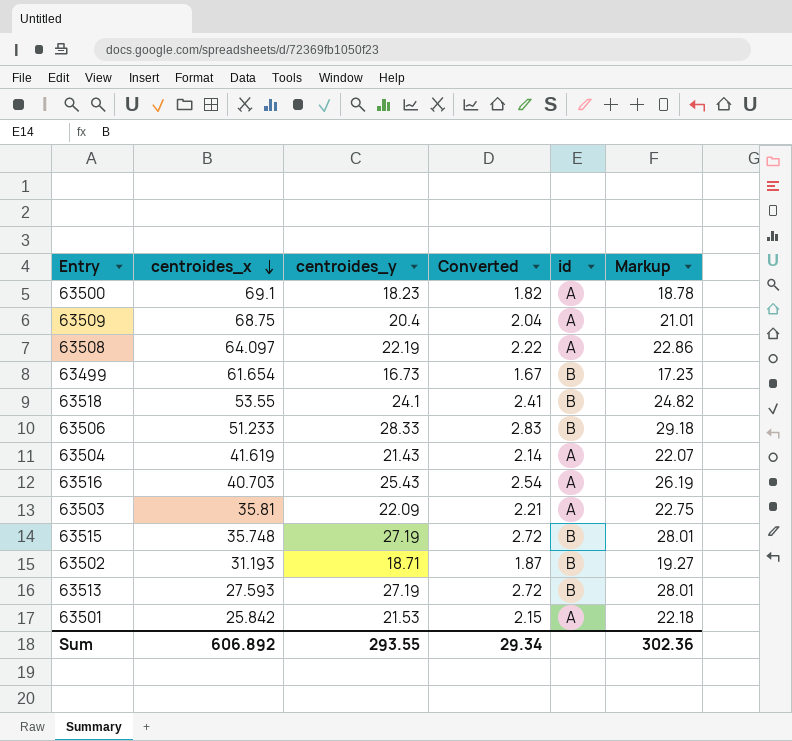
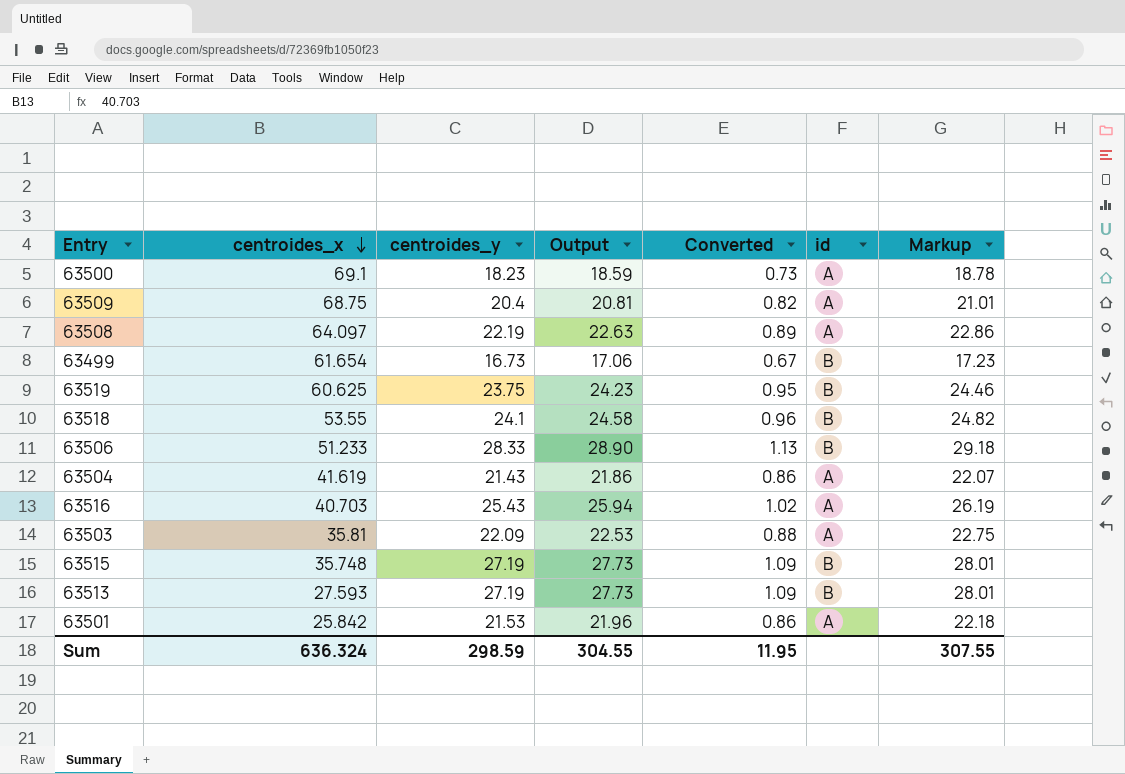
column Output | formula: none -> [centroides_y] * 1.02
column Converted | formula: [centroides_y] * 0.1 -> [centroides_y] * 0.04
row 63502: 31.193 | 18.71 | 1.87 | B | 19.27 -> none
row 63519: none -> 60.625 | 23.75 | 24.23 | 0.95 | B | 24.46
Sum | centroides_x: 606.892 -> 636.324
Sum | centroides_y: 293.55 -> 298.59
Sum | Converted: 29.34 -> 11.95
Sum | Markup: 302.36 -> 307.55

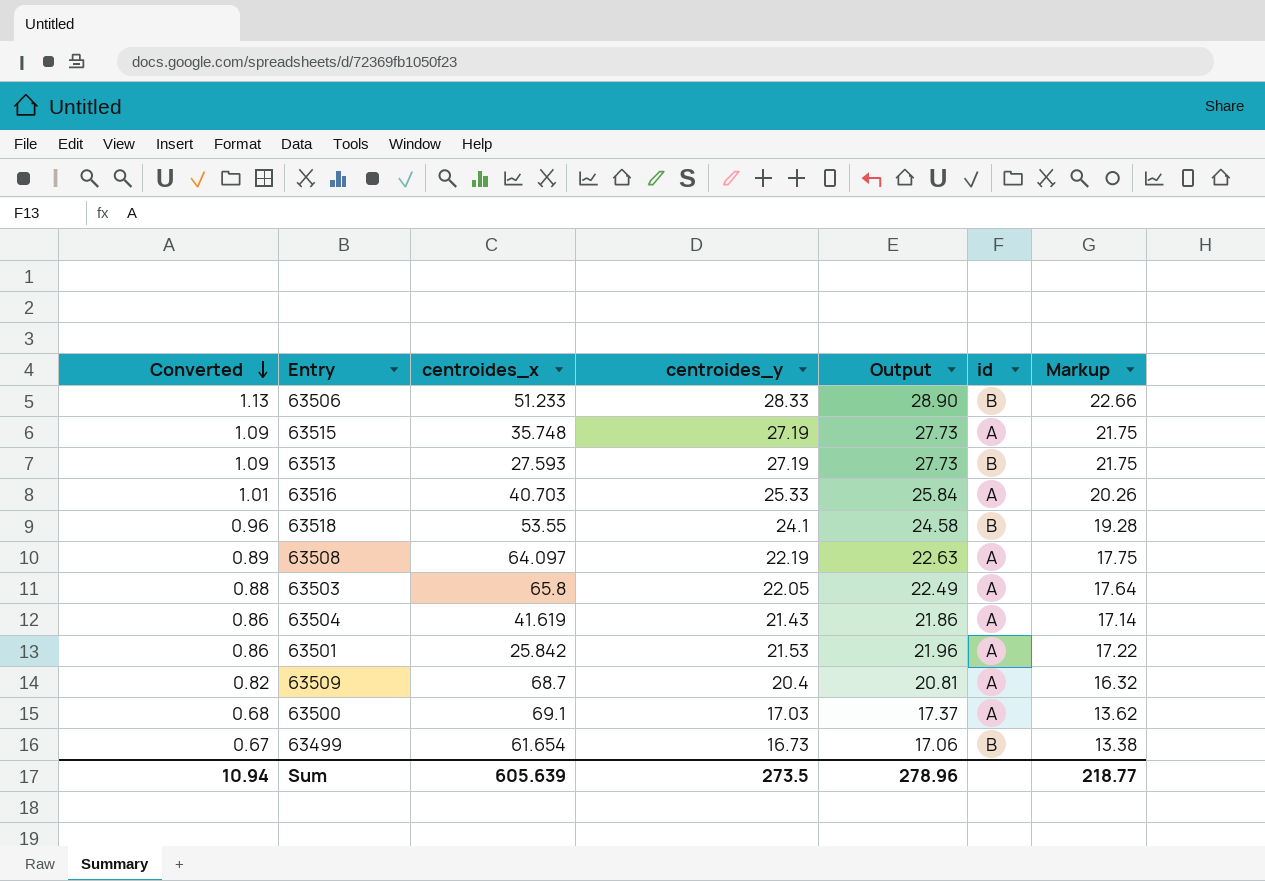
row order: centroides_x descending -> Converted descending
column Converted | position: 5 -> 1
column Markup | formula: [centroides_y] * 1.03 -> [centroides_y] * 0.8
row 63519: 60.625 | 23.75 | 24.23 | 0.95 | B | 24.46 -> none
63515 | id: B -> A
63516 | Converted: 1.02 -> 1.01
63516 | centroides_y: 25.43 -> 25.33
63516 | Output: 25.94 -> 25.84
63503 | centroides_x: 35.81 -> 65.8
63503 | centroides_y: 22.09 -> 22.05
63503 | Output: 22.53 -> 22.49
63509 | centroides_x: 68.75 -> 68.7
63500 | Converted: 0.73 -> 0.68
63500 | centroides_y: 18.23 -> 17.03
63500 | Output: 18.59 -> 17.37
Sum | Converted: 11.95 -> 10.94
Sum | centroides_x: 636.324 -> 605.639
Sum | centroides_y: 298.59 -> 273.5
Sum | Output: 304.55 -> 278.96
Sum | Markup: 307.55 -> 218.77

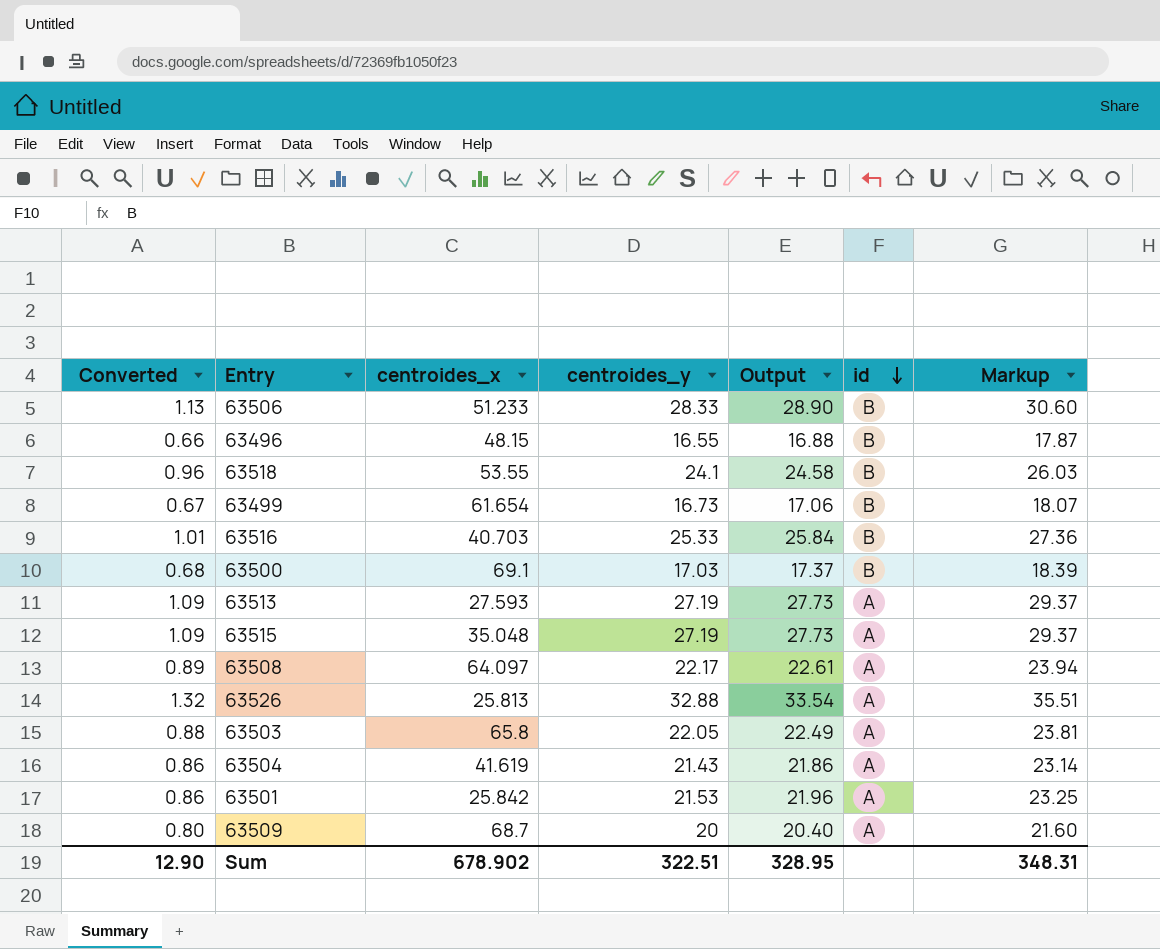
row order: Converted descending -> id descending
column Markup | formula: [centroides_y] * 0.8 -> [centroides_y] * 1.08
row 63496: none -> 0.66 | 48.15 | 16.55 | 16.88 | B | 17.87
63516 | id: A -> B
63500 | id: A -> B
63513 | id: B -> A
63515 | centroides_x: 35.748 -> 35.048
63508 | centroides_y: 22.19 -> 22.17
63508 | Output: 22.63 -> 22.61
row 63526: none -> 1.32 | 25.813 | 32.88 | 33.54 | A | 35.51
63509 | Converted: 0.82 -> 0.80
63509 | centroides_y: 20.4 -> 20
63509 | Output: 20.81 -> 20.40
Sum | Converted: 10.94 -> 12.90
Sum | centroides_x: 605.639 -> 678.902
Sum | centroides_y: 273.5 -> 322.51
Sum | Output: 278.96 -> 328.95
Sum | Markup: 218.77 -> 348.31

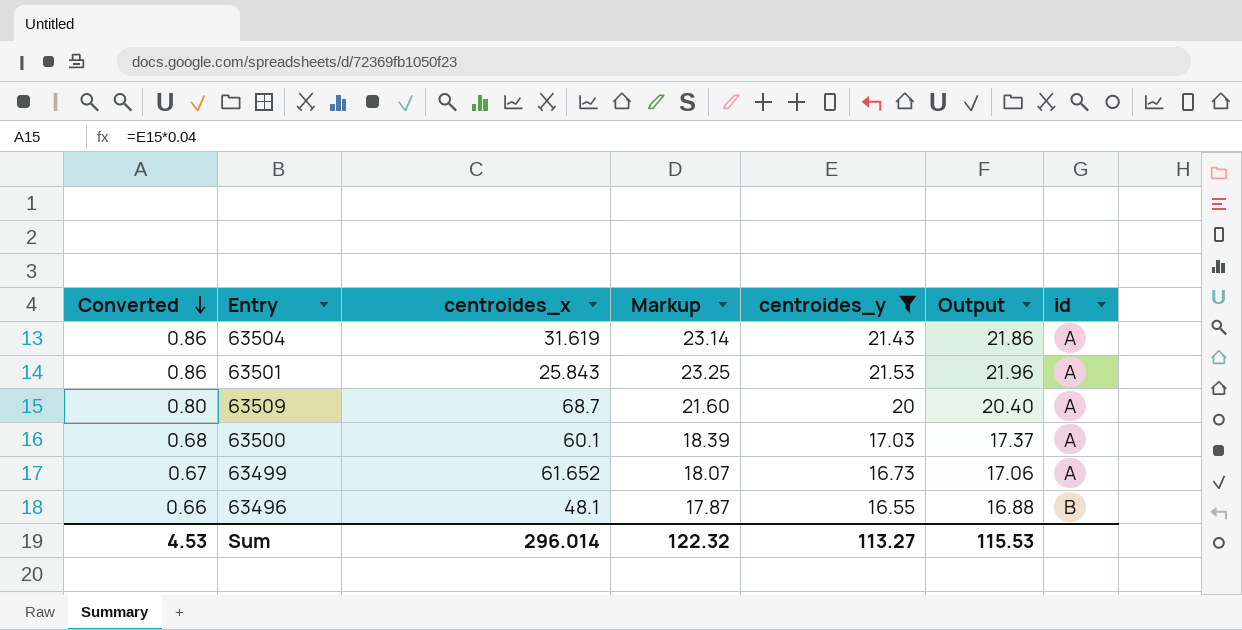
filter: none -> centroides_y <= 21.53
row order: id descending -> Converted descending
column Markup | position: 7 -> 4
63504 | centroides_x: 41.619 -> 31.619
63501 | centroides_x: 25.842 -> 25.843
63500 | centroides_x: 69.1 -> 60.1
63500 | id: B -> A
63499 | centroides_x: 61.654 -> 61.652
63499 | id: B -> A
63496 | centroides_x: 48.15 -> 48.1
Sum | Converted: 12.90 -> 4.53
Sum | centroides_x: 678.902 -> 296.014
Sum | Markup: 348.31 -> 122.32
Sum | centroides_y: 322.51 -> 113.27
Sum | Output: 328.95 -> 115.53

